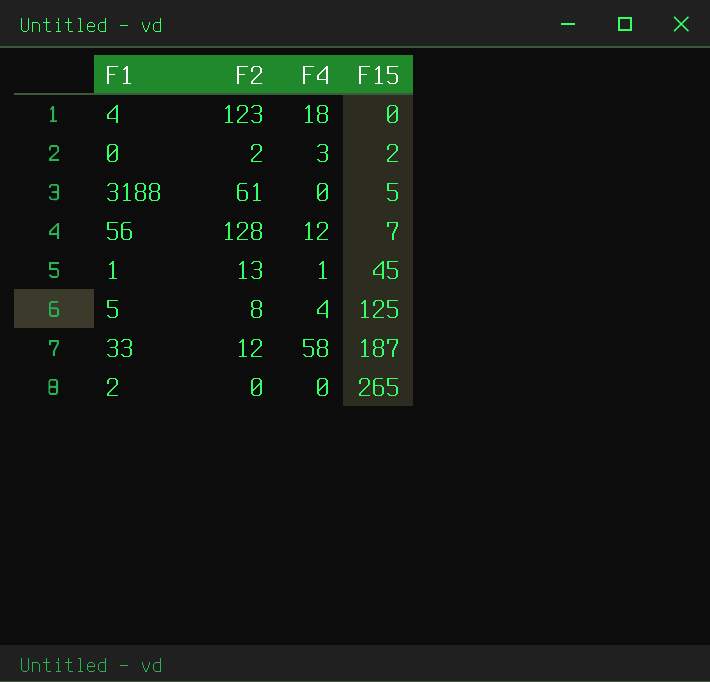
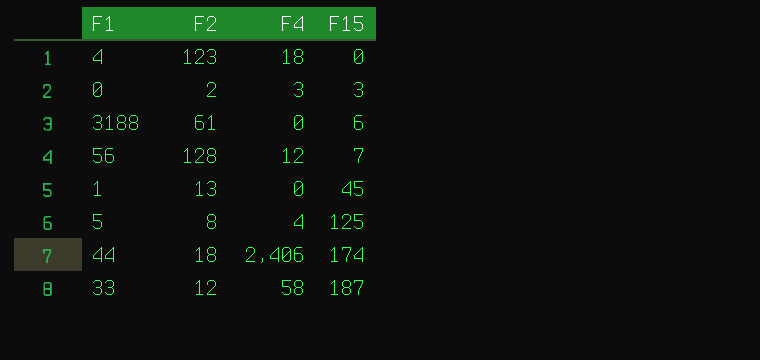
row 2: 0 | 0 | 265 -> none
0 | F15: 2 -> 3
3188 | F15: 5 -> 6
1 | F4: 1 -> 0
row 44: none -> 18 | 2,406 | 174

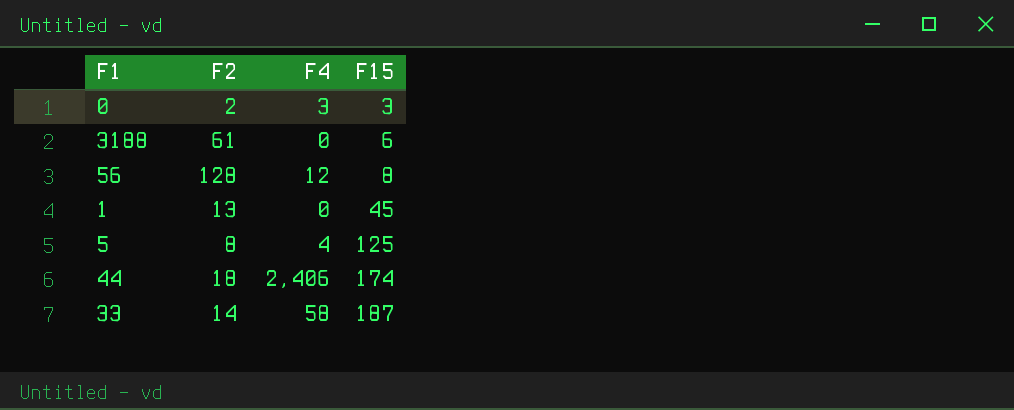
row 4: 123 | 18 | 0 -> none
56 | F15: 7 -> 8
33 | F2: 12 -> 14

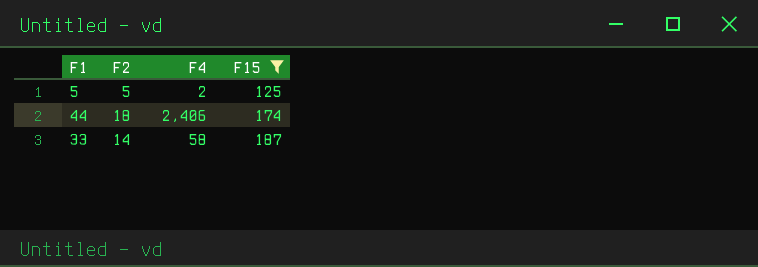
filter: none -> F15 >= 125
5 | F2: 8 -> 5
5 | F4: 4 -> 2

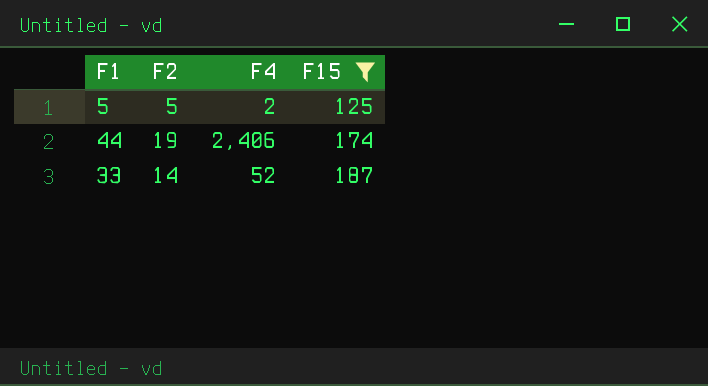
44 | F2: 18 -> 19
33 | F4: 58 -> 52

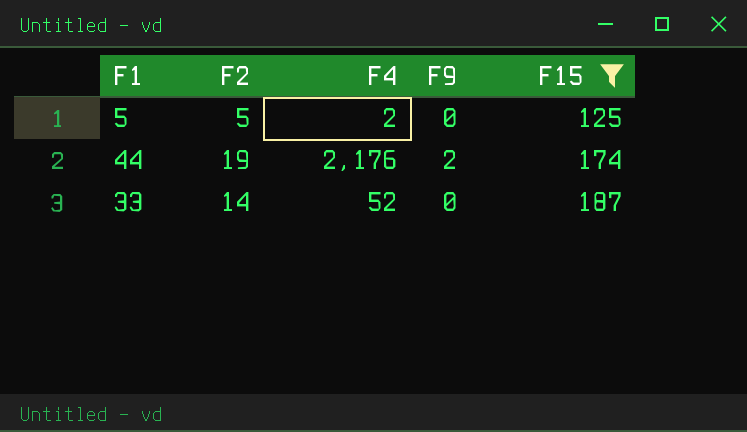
column F9 | position: none -> 4
44 | F4: 2,406 -> 2,176

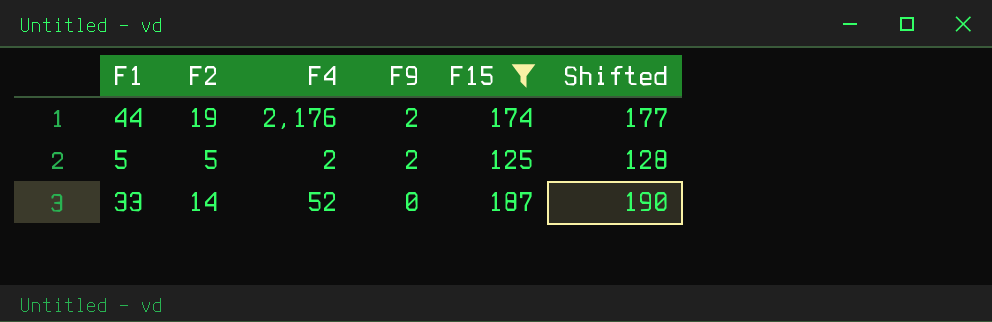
row order: F15 ascending -> F9 descending
column Shifted | formula: none -> [F15] + 3
5 | F9: 0 -> 2

